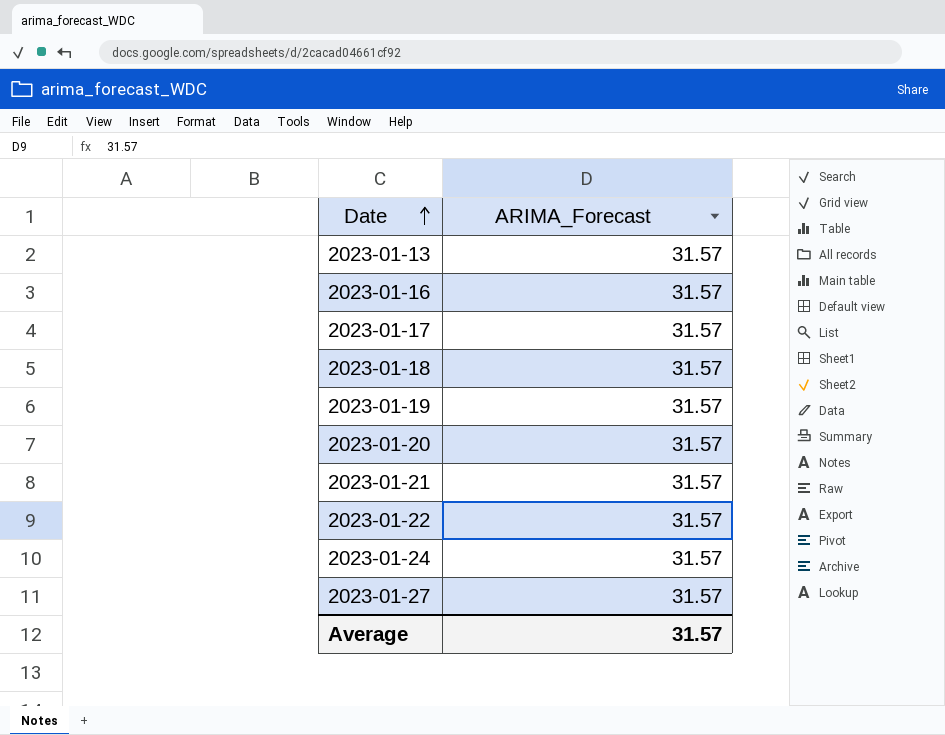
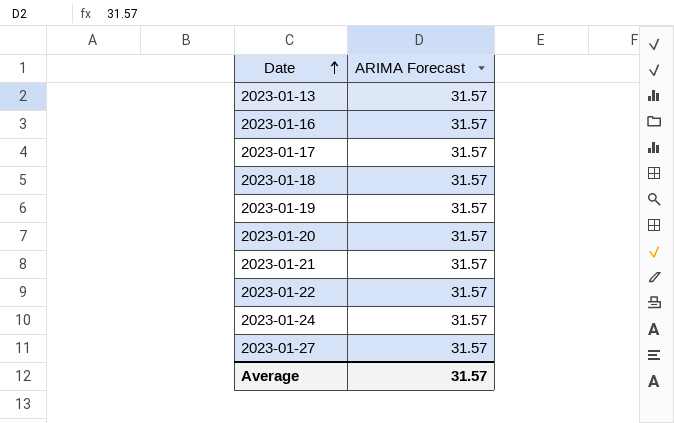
column name: ARIMA_Forecast -> ARIMA Forecast

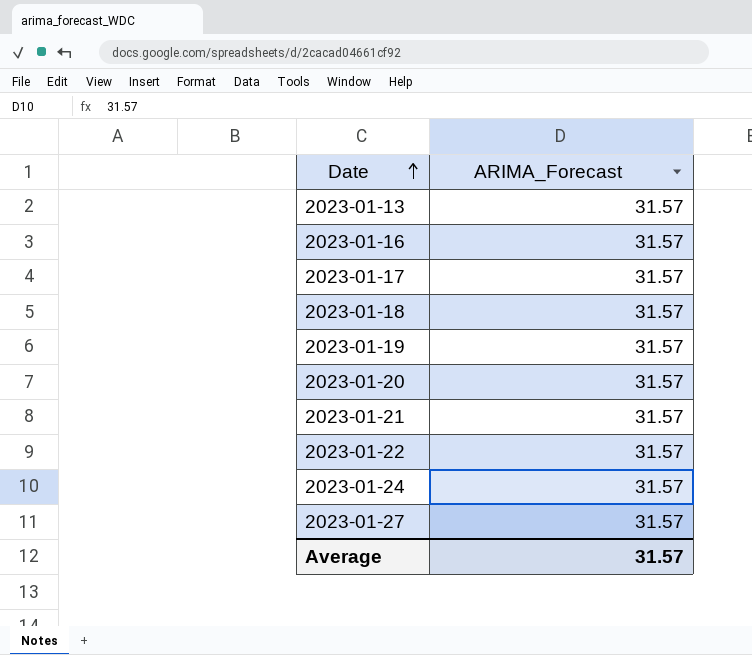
column name: ARIMA Forecast -> ARIMA_Forecast

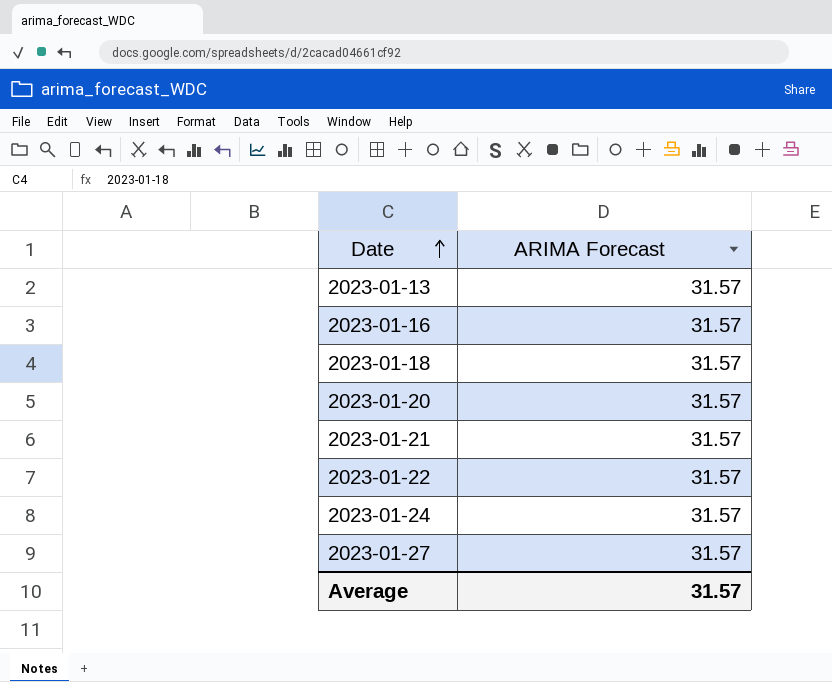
column name: ARIMA_Forecast -> ARIMA Forecast
row 2023-01-17: 31.57 -> none
row 2023-01-19: 31.57 -> none

